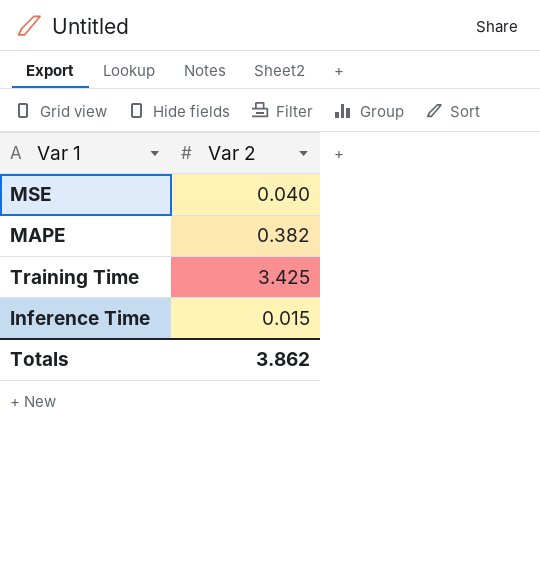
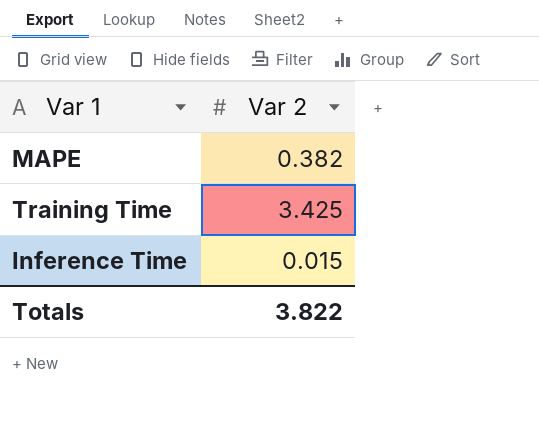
row MSE: 0.040 -> none
Totals | Var 2: 3.862 -> 3.822

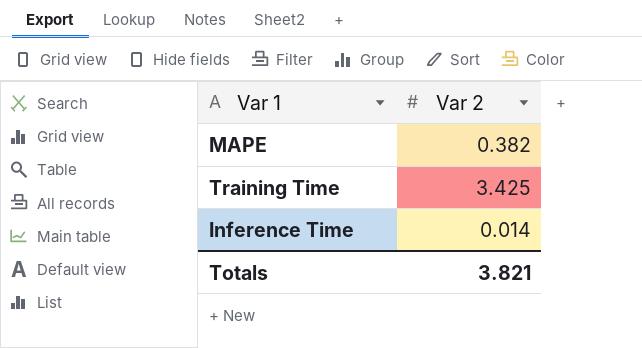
Inference Time | Var 2: 0.015 -> 0.014
Totals | Var 2: 3.822 -> 3.821

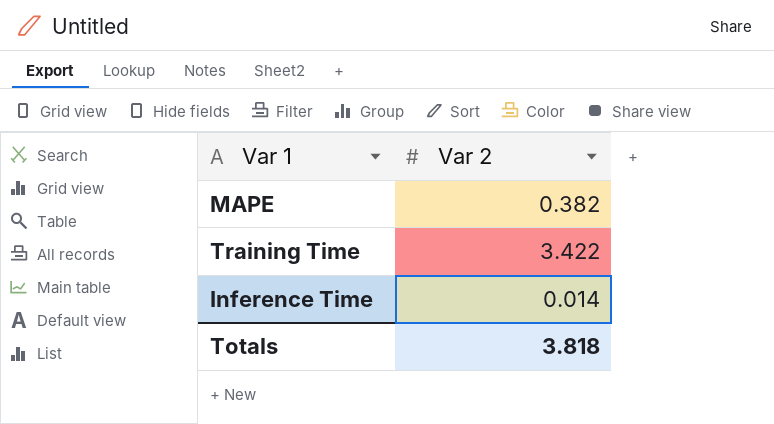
Training Time | Var 2: 3.425 -> 3.422
Totals | Var 2: 3.821 -> 3.818

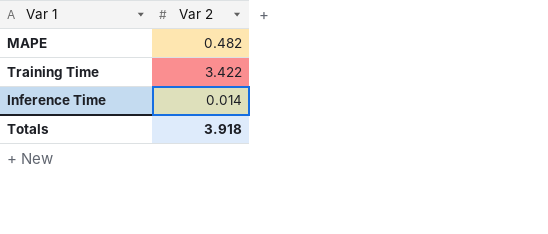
MAPE | Var 2: 0.382 -> 0.482
Totals | Var 2: 3.818 -> 3.918

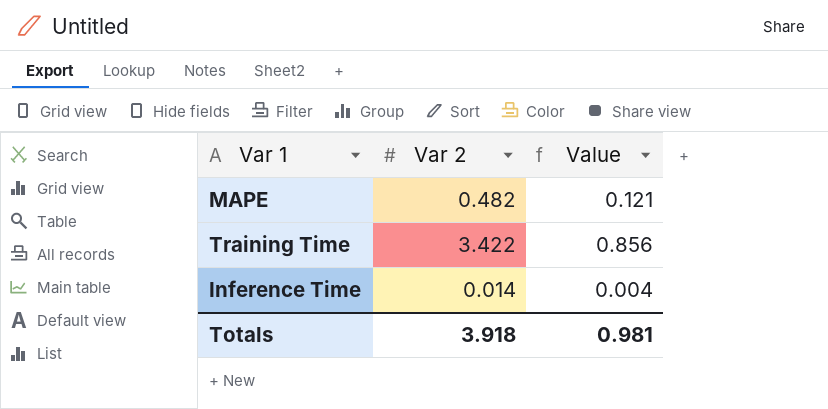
column Value | formula: none -> [Var 2] * 0.25

